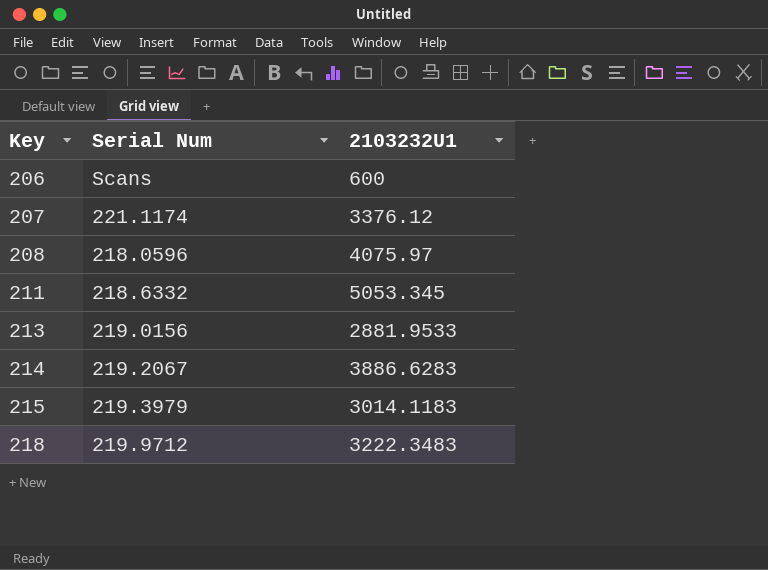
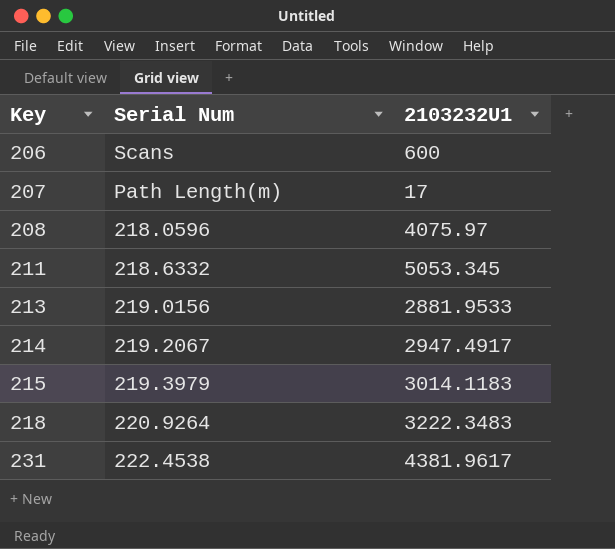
207 | Serial Num: 221.1174 -> Path Length(m)
207 | 2103232U1: 3376.12 -> 17
214 | 2103232U1: 3886.6283 -> 2947.4917
218 | Serial Num: 219.9712 -> 220.9264
row 231: none -> 222.4538 | 4381.9617

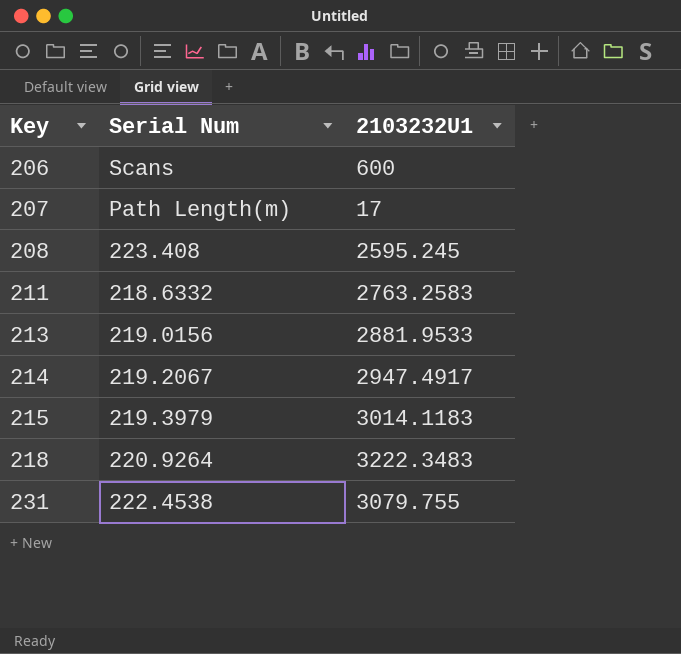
208 | Serial Num: 218.0596 -> 223.408
208 | 2103232U1: 4075.97 -> 2595.245
211 | 2103232U1: 5053.345 -> 2763.2583
231 | 2103232U1: 4381.9617 -> 3079.755

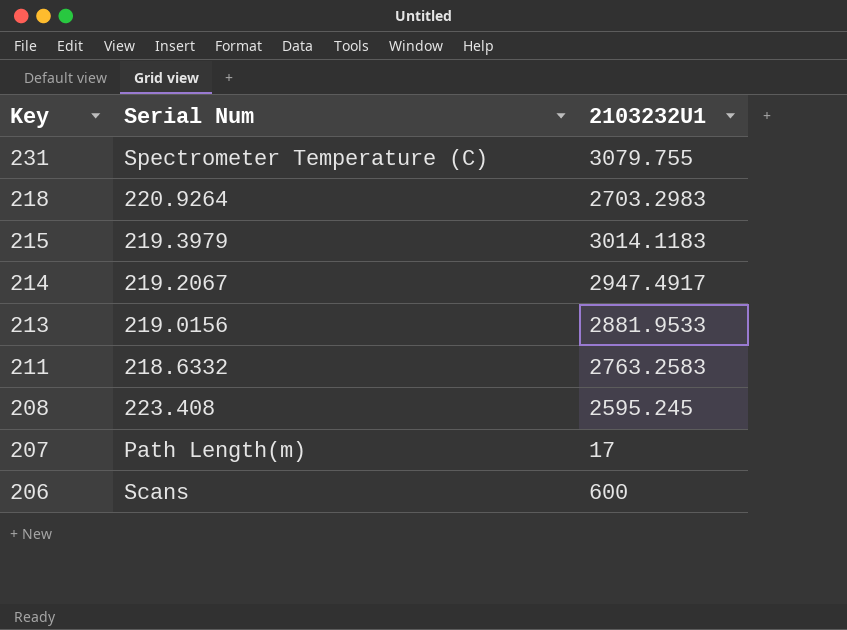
row order: Key ascending -> Key descending
231 | Serial Num: 222.4538 -> Spectrometer Temperature (C)
218 | 2103232U1: 3222.3483 -> 2703.2983

